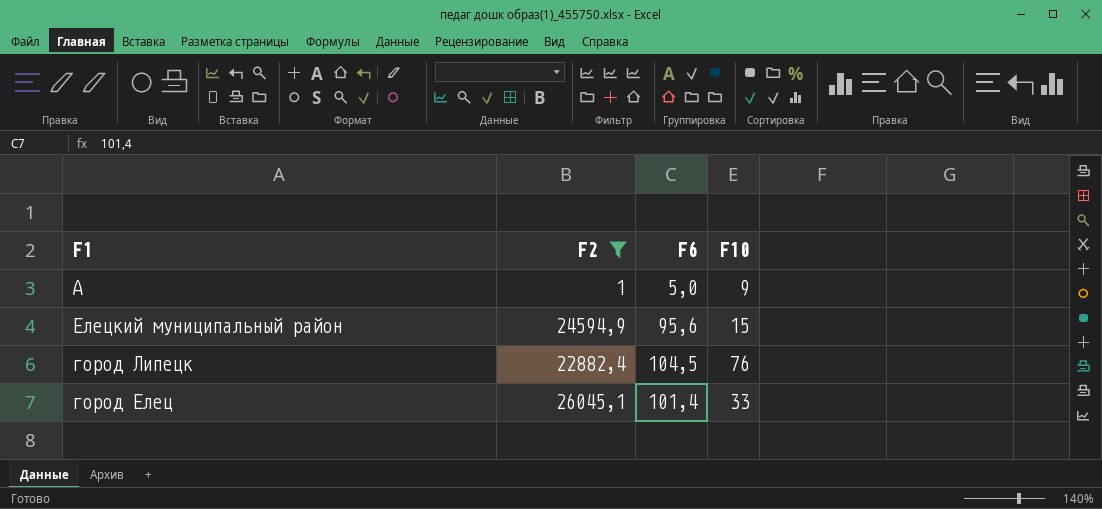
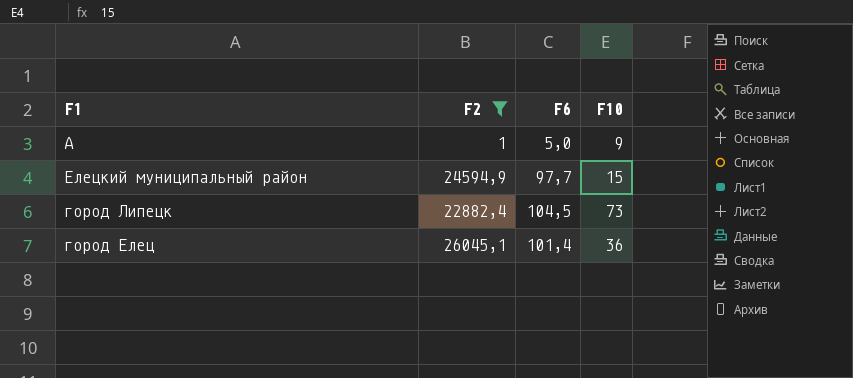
Елецкий муниципальный район | F6: 95,6 -> 97,7
город Липецк | F10: 76 -> 73
город Елец | F10: 33 -> 36

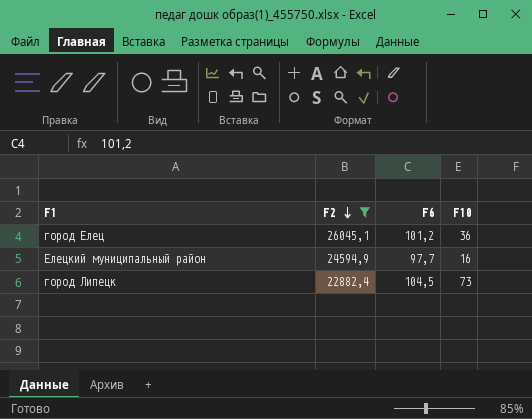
row order: none -> F2 descending
row А: 1 | 5,0 | 9 -> none
город Елец | F6: 101,4 -> 101,2
Елецкий муниципальный район | F10: 15 -> 16

